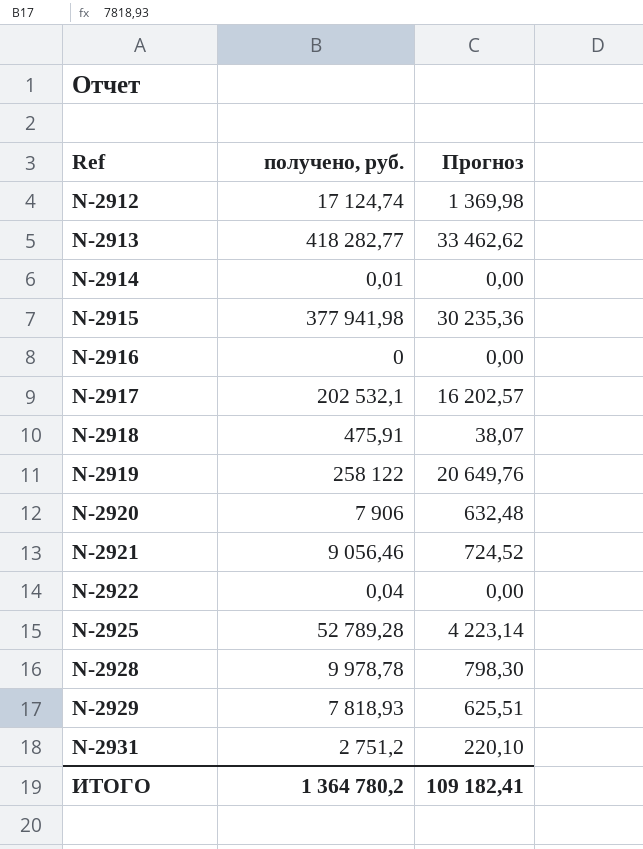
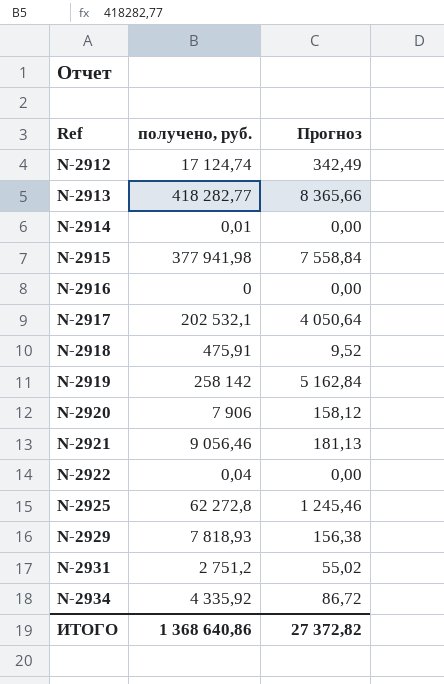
column Прогноз | formula: [получено, руб.] * 0,08 -> [получено, руб.] * 0,02
row N-2928: 9 978,78 | 798,30 -> none
N-2919 | получено, руб.: 258 122 -> 258 142
N-2925 | получено, руб.: 52 789,28 -> 62 272,8
row N-2934: none -> 4 335,92 | 86,72
ИТОГО | получено, руб.: 1 364 780,2 -> 1 368 640,86
ИТОГО | Прогноз: 109 182,41 -> 27 372,82

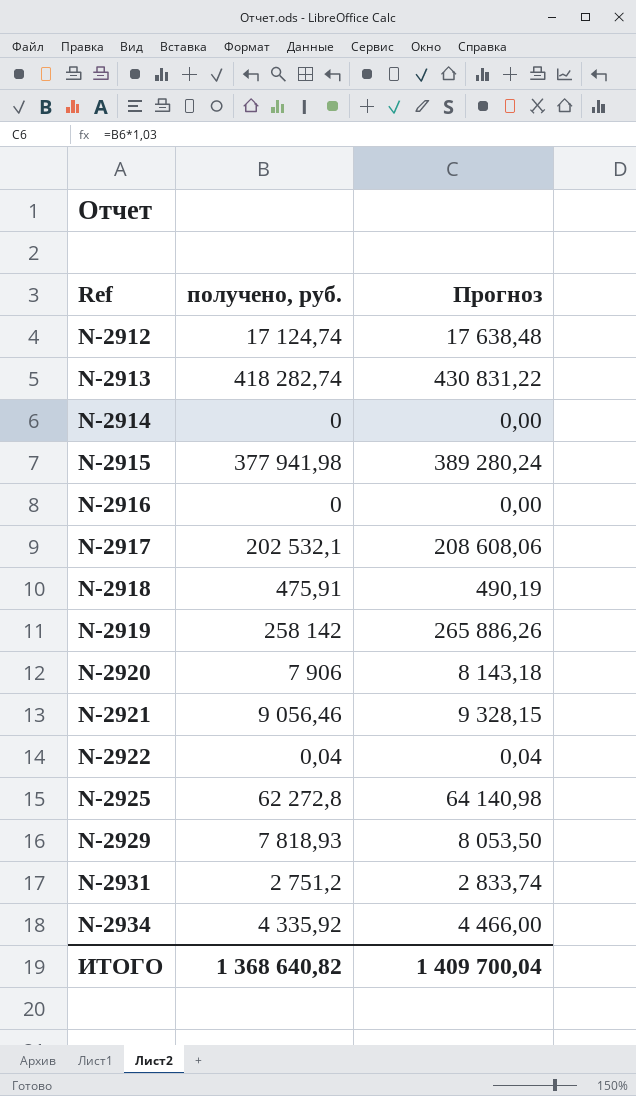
column Прогноз | formula: [получено, руб.] * 0,02 -> [получено, руб.] * 1,03
N-2913 | получено, руб.: 418 282,77 -> 418 282,74
N-2914 | получено, руб.: 0,01 -> 0
ИТОГО | получено, руб.: 1 368 640,86 -> 1 368 640,82
ИТОГО | Прогноз: 27 372,82 -> 1 409 700,04

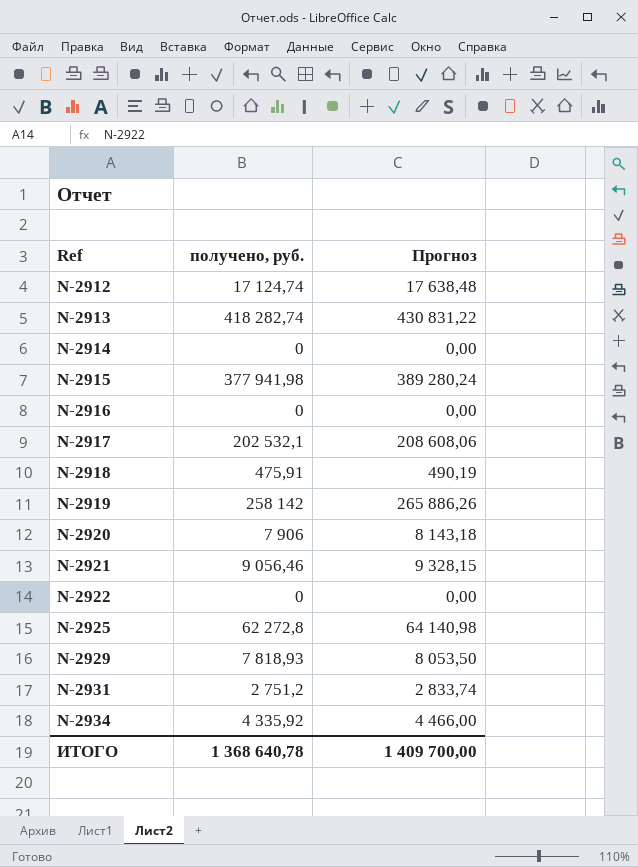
N-2922 | получено, руб.: 0,04 -> 0
N-2922 | Прогноз: 0,04 -> 0,00
ИТОГО | получено, руб.: 1 368 640,82 -> 1 368 640,78
ИТОГО | Прогноз: 1 409 700,04 -> 1 409 700,00

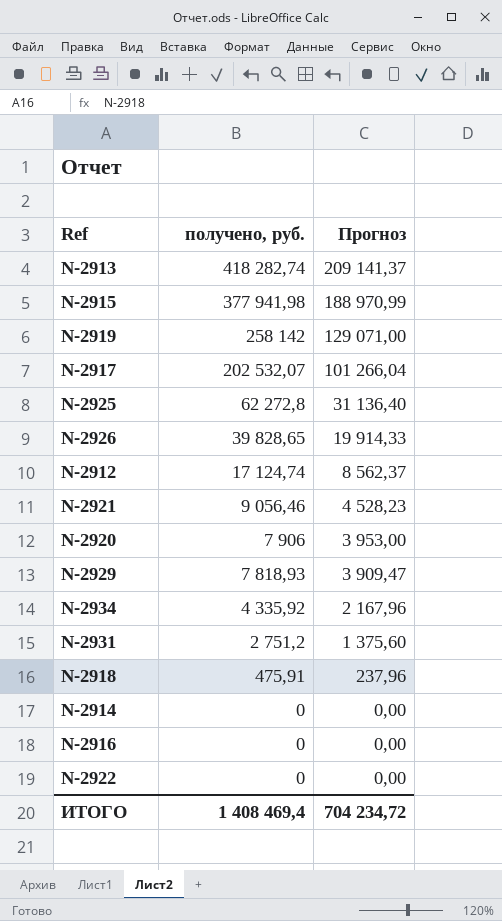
row order: Ref ascending -> получено, руб. descending
column Прогноз | formula: [получено, руб.] * 1,03 -> [получено, руб.] * 0,5
N-2917 | получено, руб.: 202 532,1 -> 202 532,07
row N-2926: none -> 39 828,65 | 19 914,33
ИТОГО | получено, руб.: 1 368 640,78 -> 1 408 469,4
ИТОГО | Прогноз: 1 409 700,00 -> 704 234,72

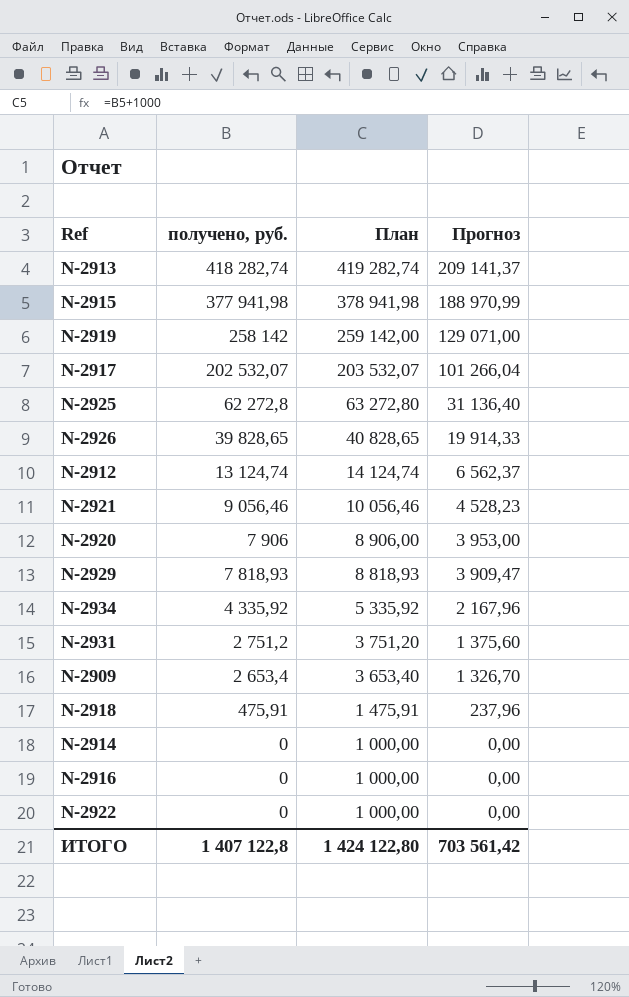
column План | formula: none -> [получено, руб.] + 1000
N-2912 | получено, руб.: 17 124,74 -> 13 124,74
N-2912 | Прогноз: 8 562,37 -> 6 562,37
row N-2909: none -> 2 653,4 | 3 653,40 | 1 326,70
ИТОГО | получено, руб.: 1 408 469,4 -> 1 407 122,8
ИТОГО | Прогноз: 704 234,72 -> 703 561,42

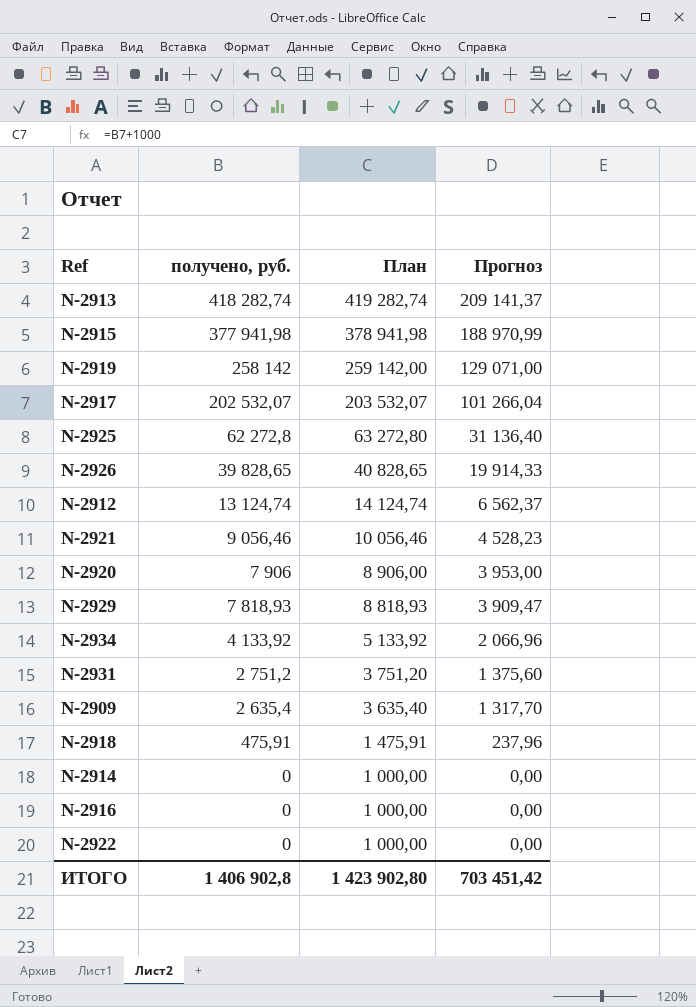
N-2934 | получено, руб.: 4 335,92 -> 4 133,92
N-2934 | План: 5 335,92 -> 5 133,92
N-2934 | Прогноз: 2 167,96 -> 2 066,96
N-2909 | получено, руб.: 2 653,4 -> 2 635,4
N-2909 | План: 3 653,40 -> 3 635,40
N-2909 | Прогноз: 1 326,70 -> 1 317,70
ИТОГО | получено, руб.: 1 407 122,8 -> 1 406 902,8
ИТОГО | План: 1 424 122,80 -> 1 423 902,80
ИТОГО | Прогноз: 703 561,42 -> 703 451,42

